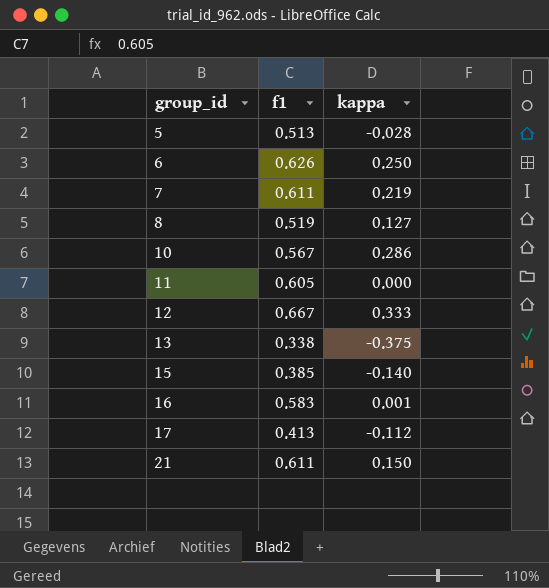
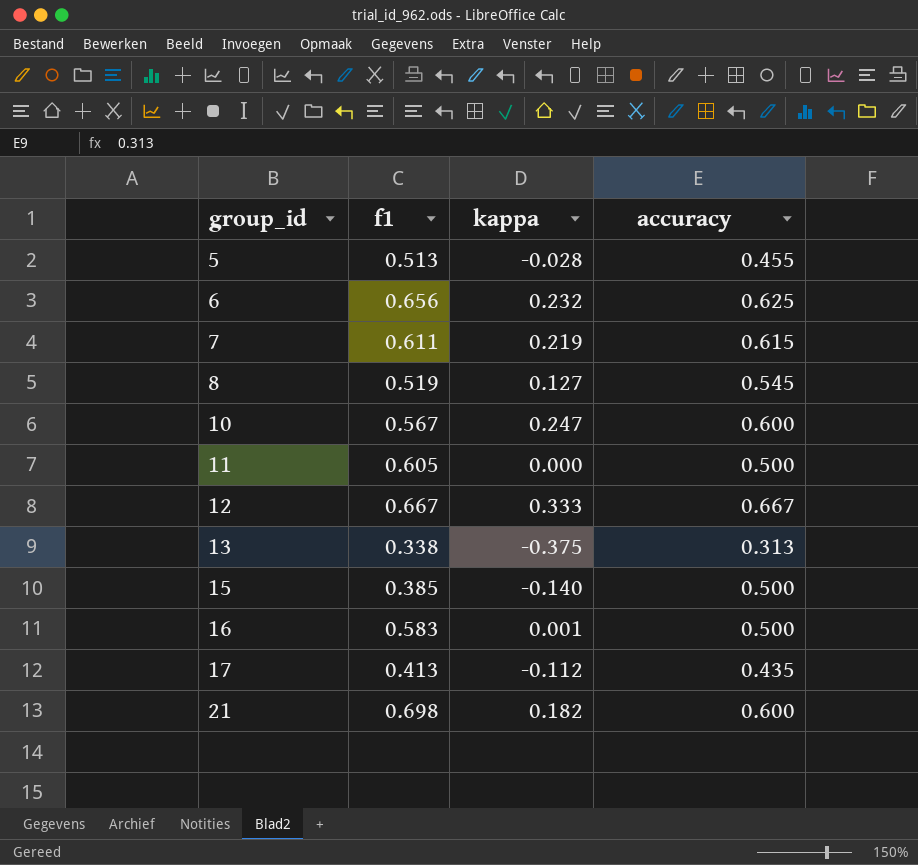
column accuracy | position: none -> 4
6 | f1: 0.626 -> 0.656
6 | kappa: 0.250 -> 0.232
10 | kappa: 0.286 -> 0.247
21 | f1: 0.611 -> 0.698
21 | kappa: 0.150 -> 0.182

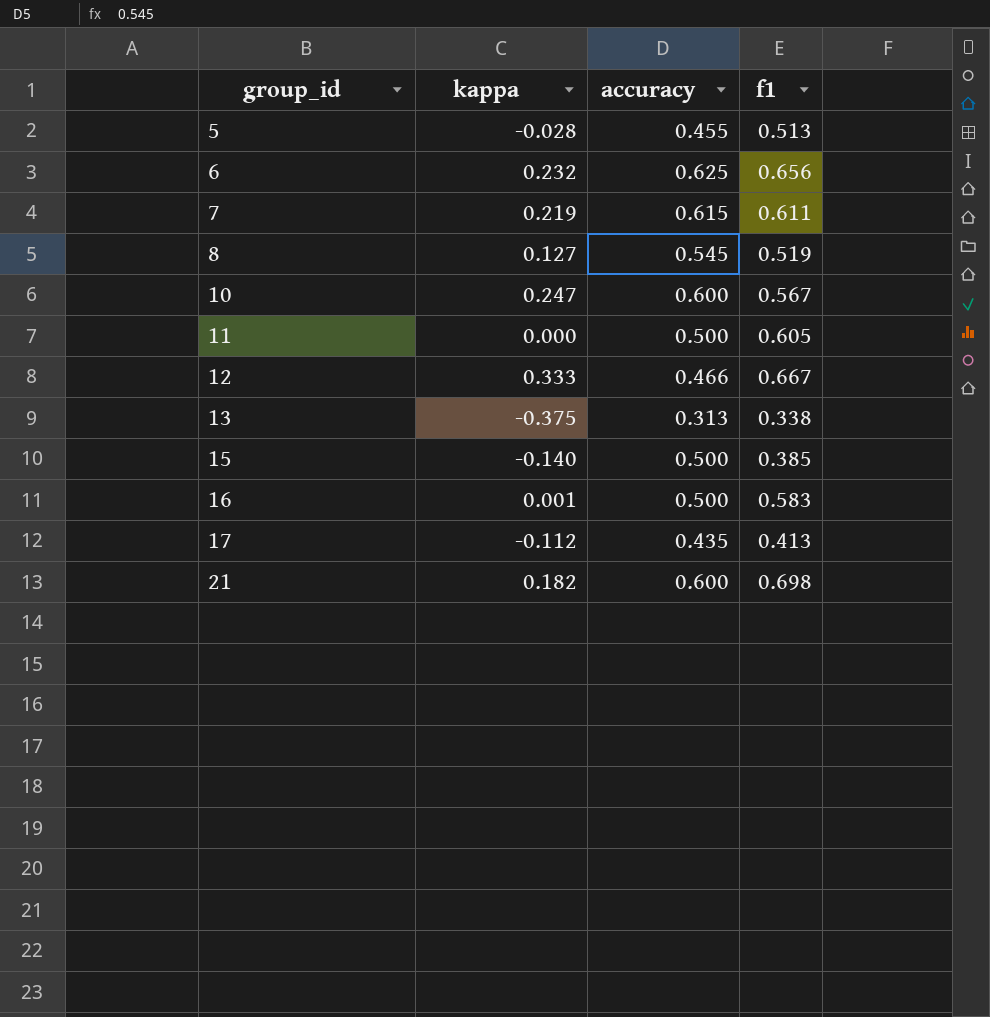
column f1 | position: 2 -> 4
12 | accuracy: 0.667 -> 0.466

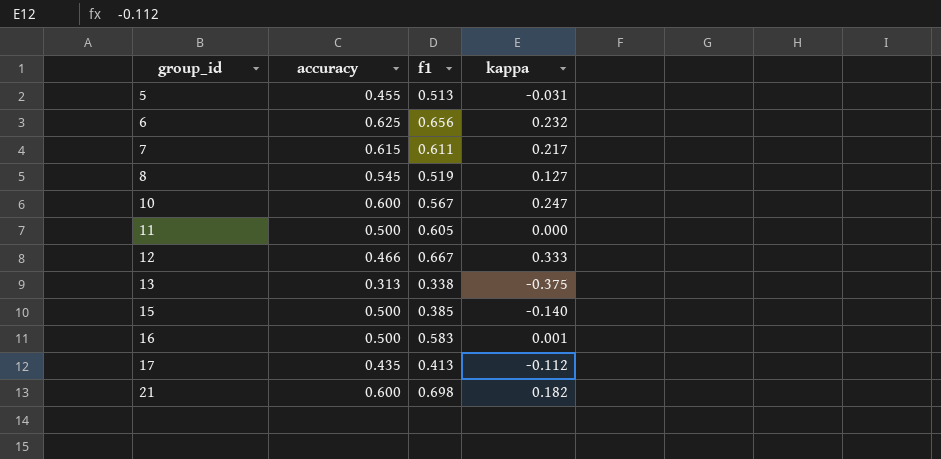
column kappa | position: 2 -> 4
5 | kappa: -0.028 -> -0.031
7 | kappa: 0.219 -> 0.217

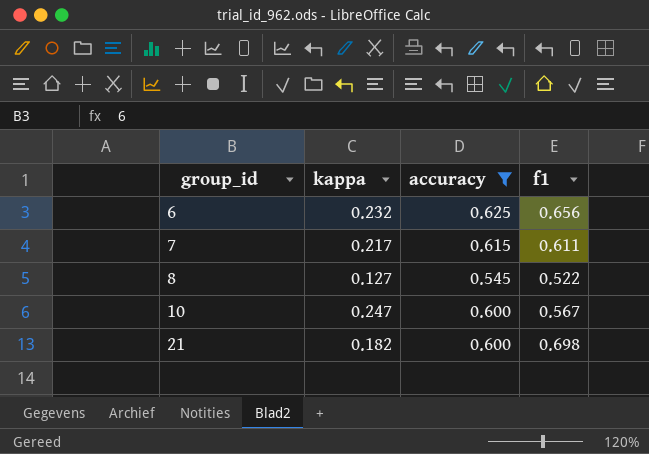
filter: none -> accuracy >= 0.545
column kappa | position: 4 -> 2
8 | f1: 0.519 -> 0.522

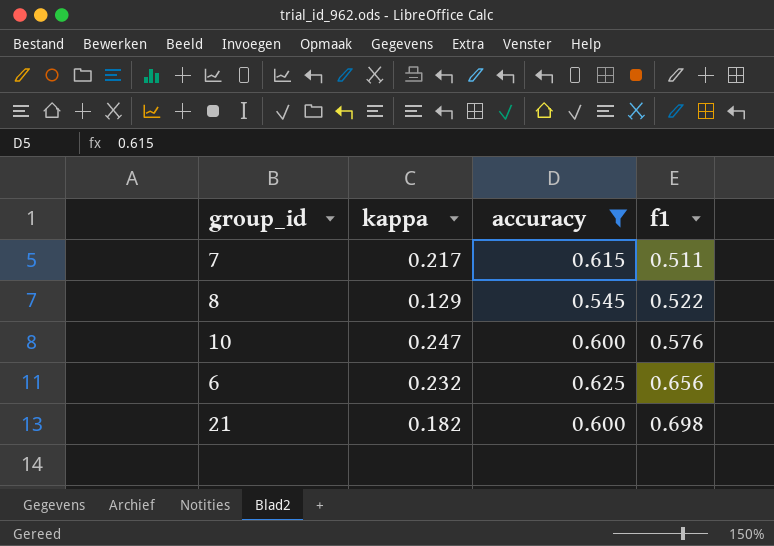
row order: group_id ascending -> f1 ascending
7 | f1: 0.611 -> 0.511
8 | kappa: 0.127 -> 0.129
10 | f1: 0.567 -> 0.576

